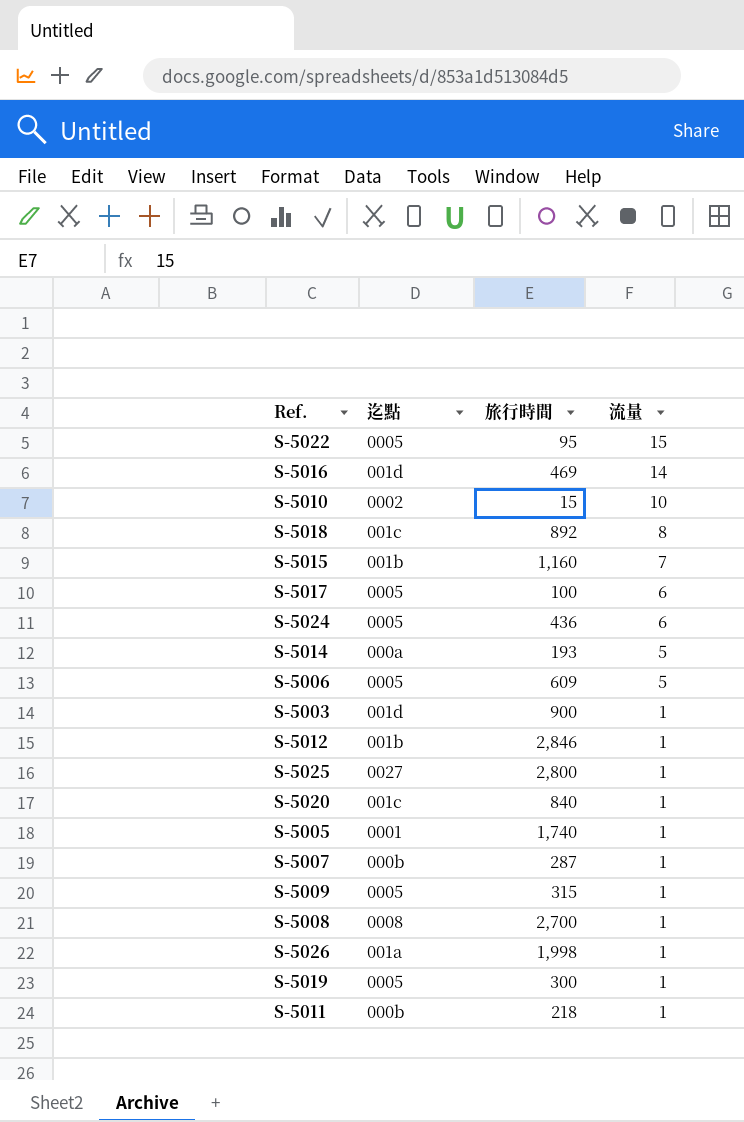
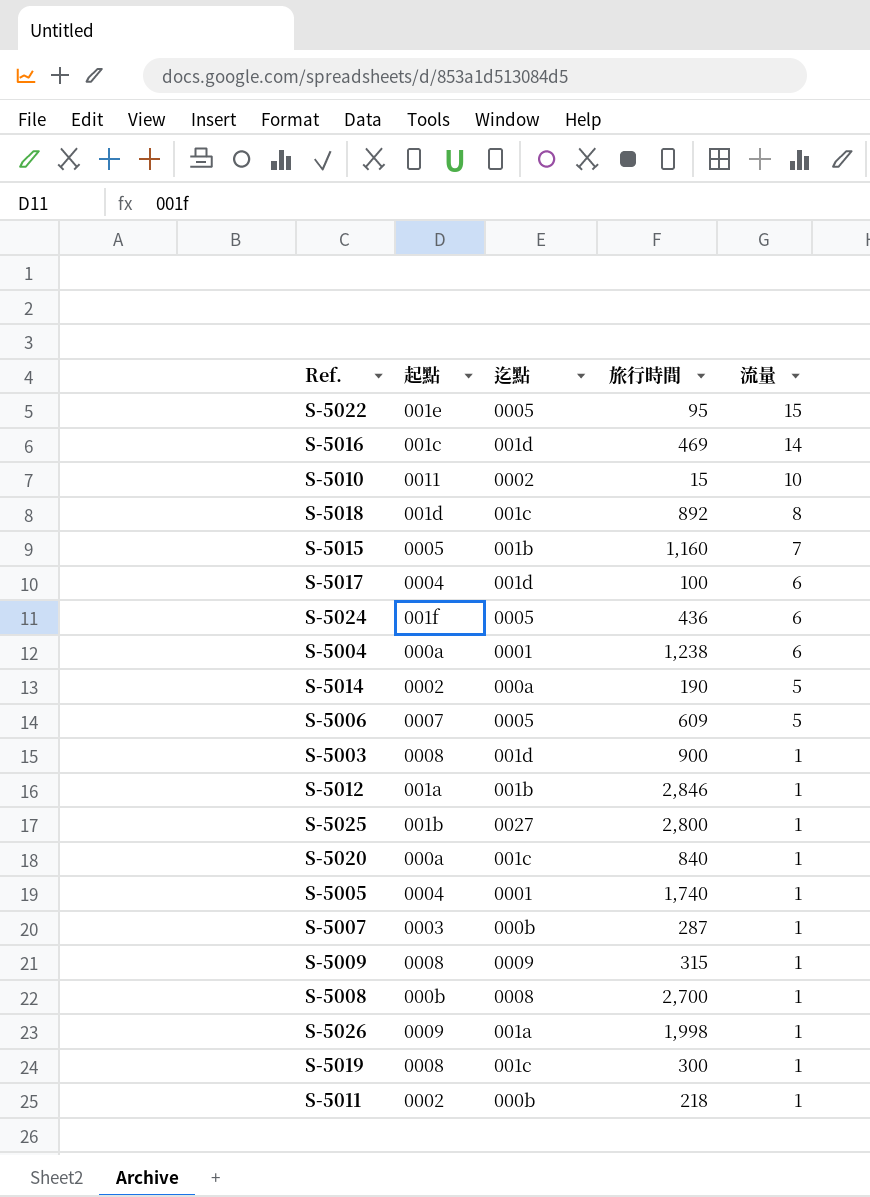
column 起點 | position: none -> 2
S-5017 | 迄點: 0005 -> 001d
row S-5004: none -> 000a | 0001 | 1,238 | 6
S-5014 | 旅行時間: 193 -> 190
S-5009 | 迄點: 0005 -> 0009
S-5019 | 迄點: 0005 -> 001c

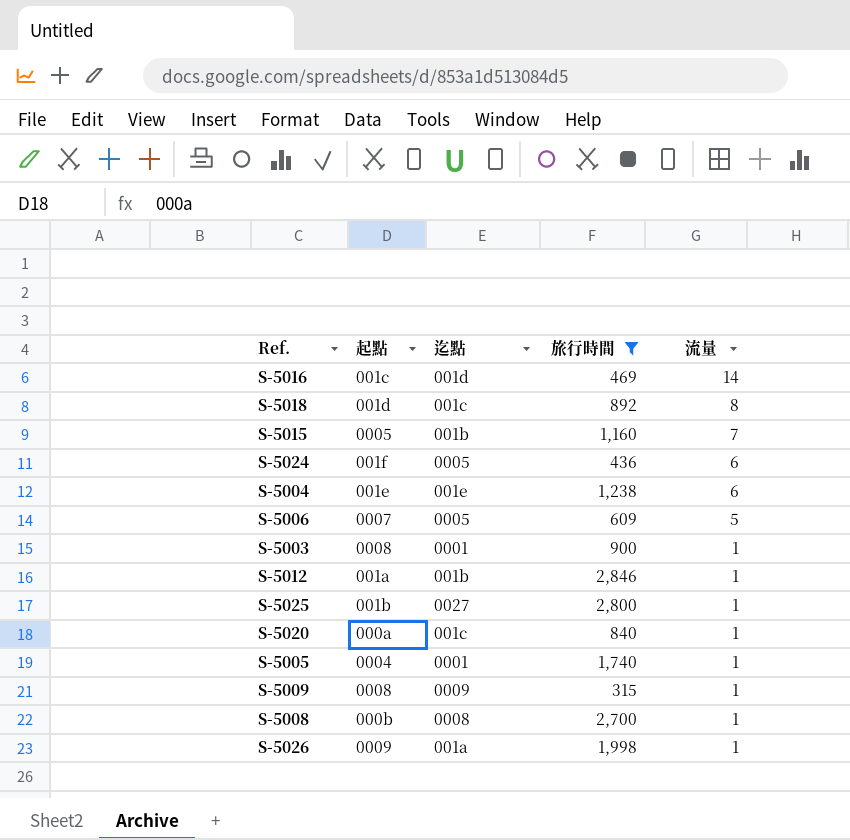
filter: none -> 旅行時間 >= 315
S-5004 | 起點: 000a -> 001e
S-5004 | 迄點: 0001 -> 001e
S-5003 | 迄點: 001d -> 0001

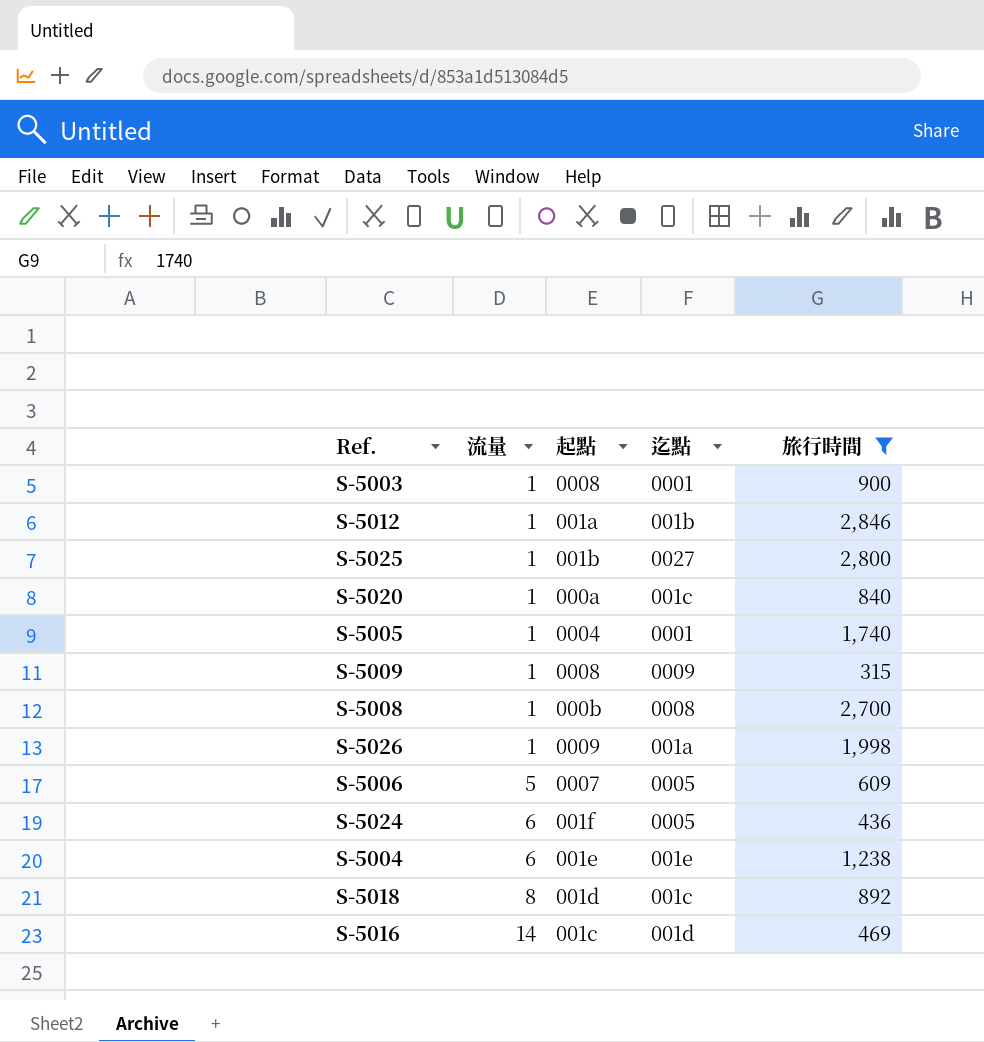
row order: 流量 descending -> 流量 ascending
column 流量 | position: 5 -> 2
row S-5015: 0005 | 001b | 1,160 | 7 -> none

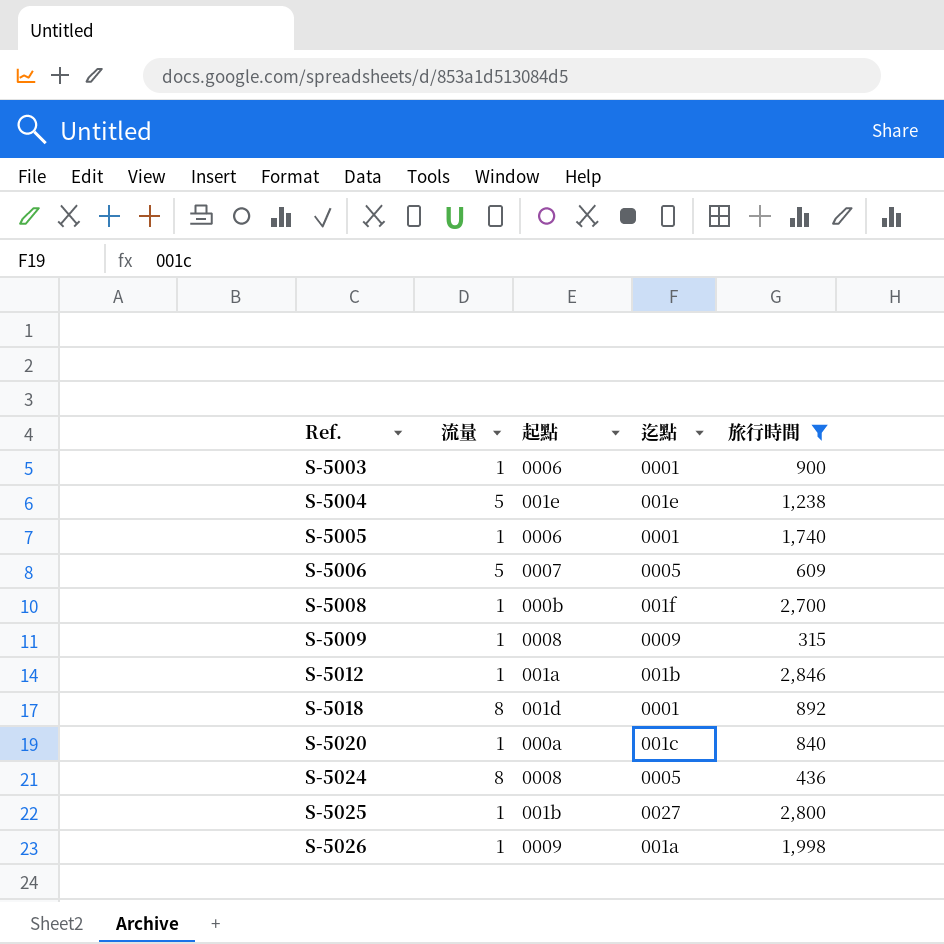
row order: 流量 ascending -> Ref. ascending
row S-5016: 14 | 001c | 001d | 469 -> none
S-5003 | 起點: 0008 -> 0006
S-5004 | 流量: 6 -> 5
S-5005 | 起點: 0004 -> 0006
S-5008 | 迄點: 0008 -> 001f
S-5018 | 迄點: 001c -> 0001
S-5024 | 流量: 6 -> 8
S-5024 | 起點: 001f -> 0008

